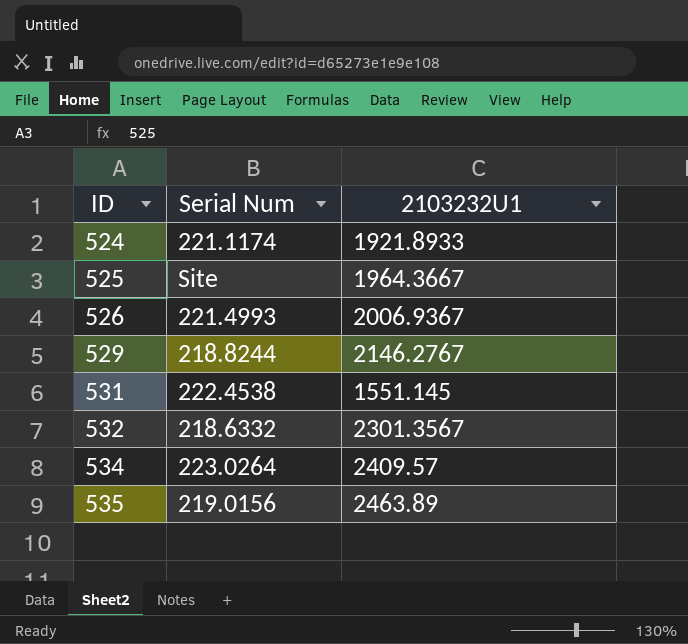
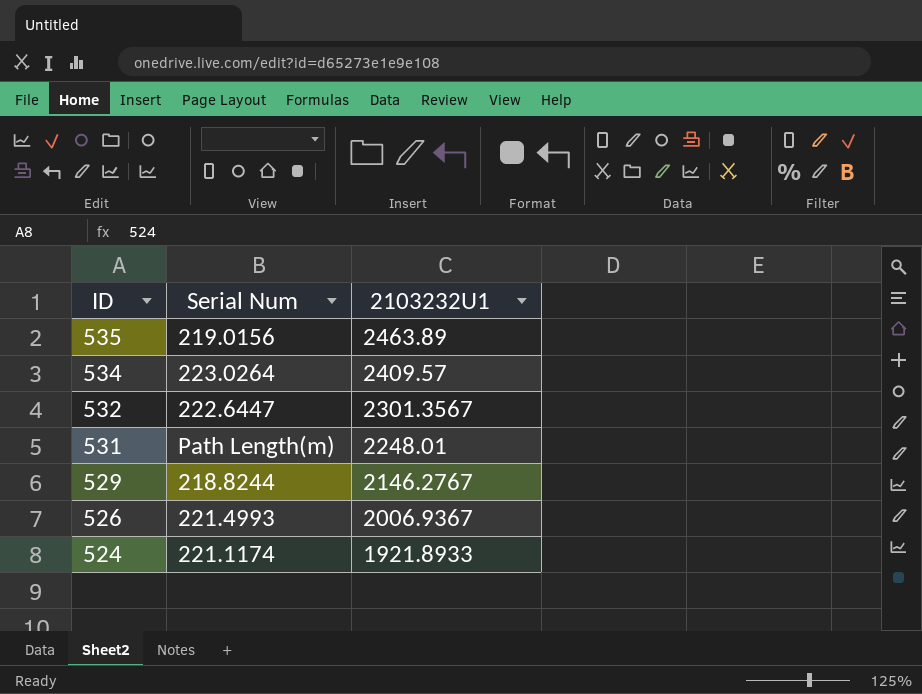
row order: ID ascending -> ID descending
row 525: Site | 1964.3667 -> none
532 | Serial Num: 218.6332 -> 222.6447
531 | Serial Num: 222.4538 -> Path Length(m)
531 | 2103232U1: 1551.145 -> 2248.01

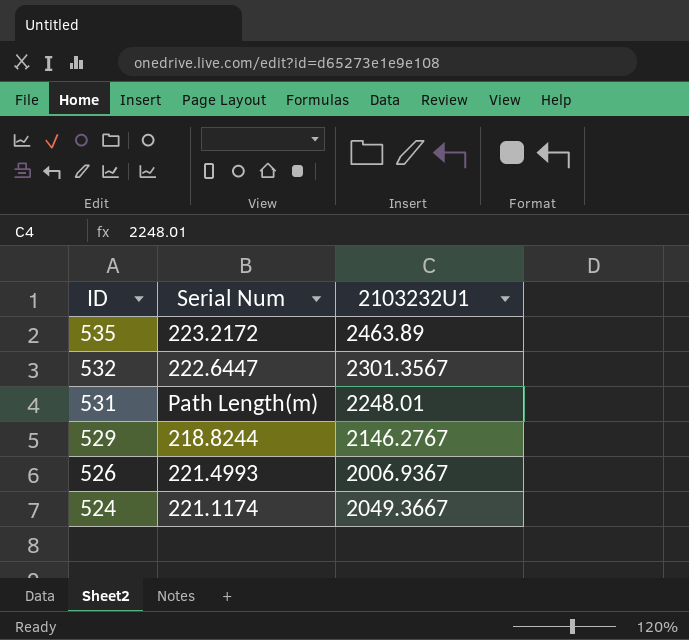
row 534: 223.0264 | 2409.57 -> none
535 | Serial Num: 219.0156 -> 223.2172
524 | 2103232U1: 1921.8933 -> 2049.3667

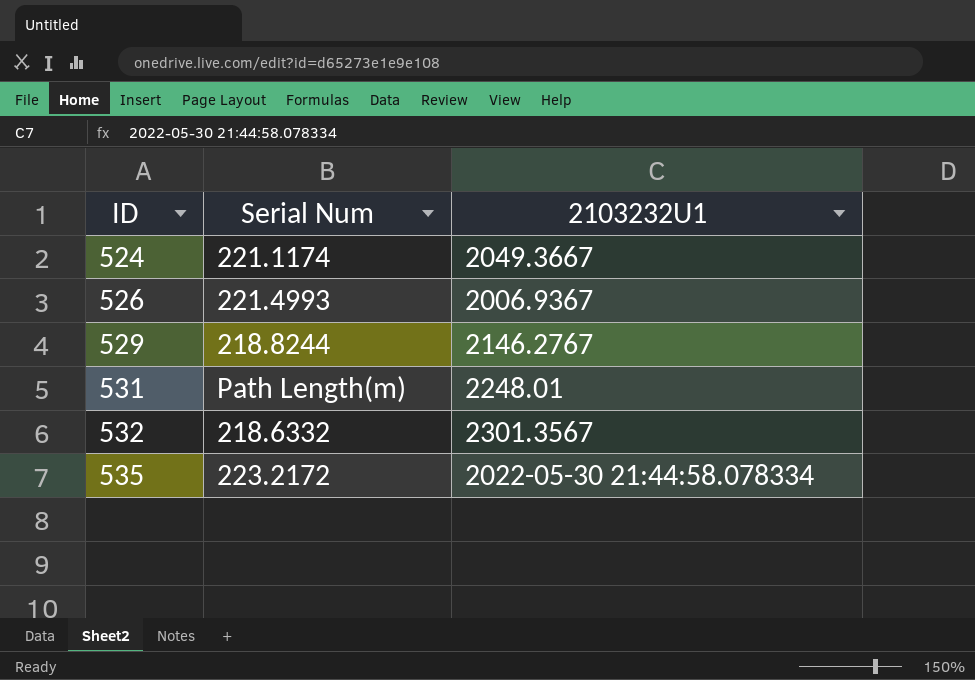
row order: ID descending -> ID ascending
532 | Serial Num: 222.6447 -> 218.6332
535 | 2103232U1: 2463.89 -> 2022-05-30 21:44:58.078334

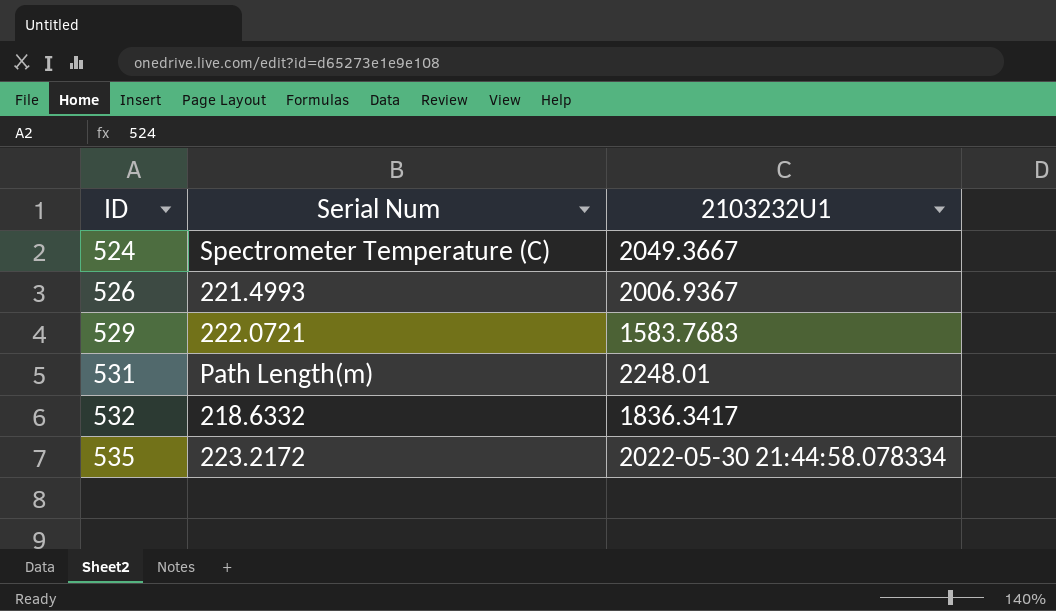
524 | Serial Num: 221.1174 -> Spectrometer Temperature (C)
529 | Serial Num: 218.8244 -> 222.0721
529 | 2103232U1: 2146.2767 -> 1583.7683
532 | 2103232U1: 2301.3567 -> 1836.3417

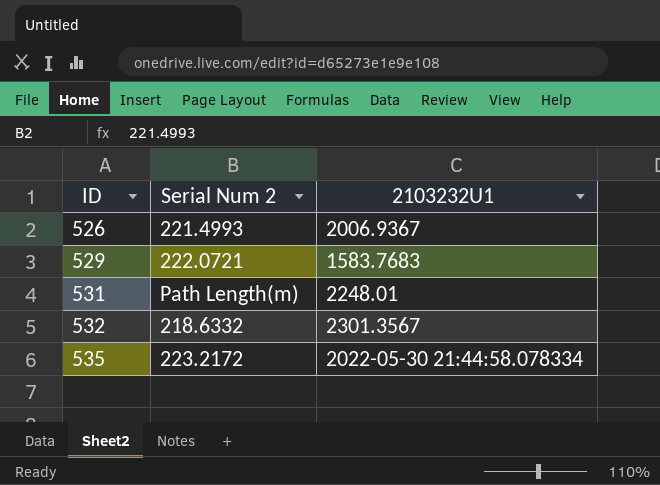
column name: Serial Num -> Serial Num 2
row 524: Spectrometer Temperature (C) | 2049.3667 -> none
532 | 2103232U1: 1836.3417 -> 2301.3567

